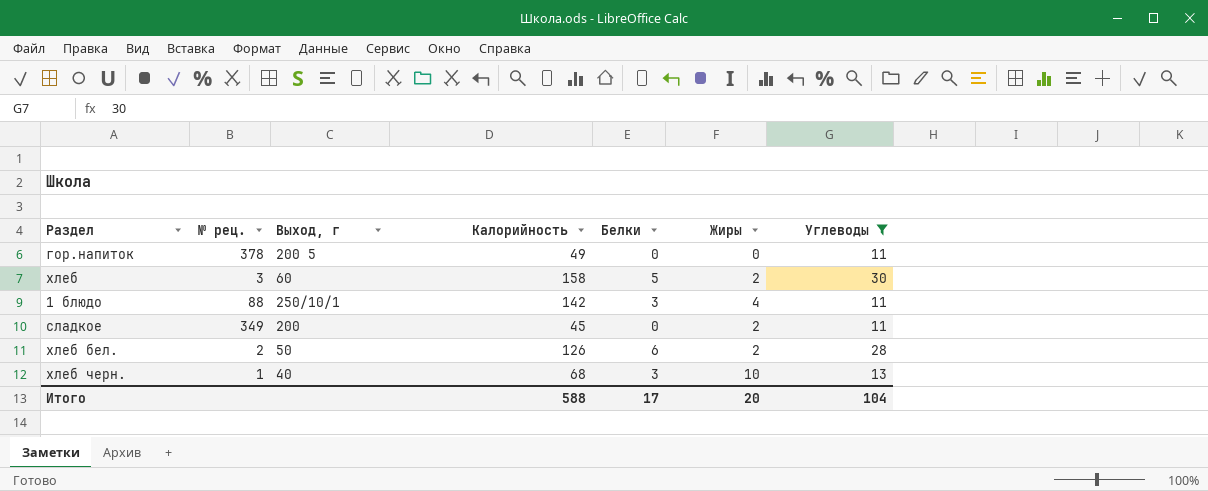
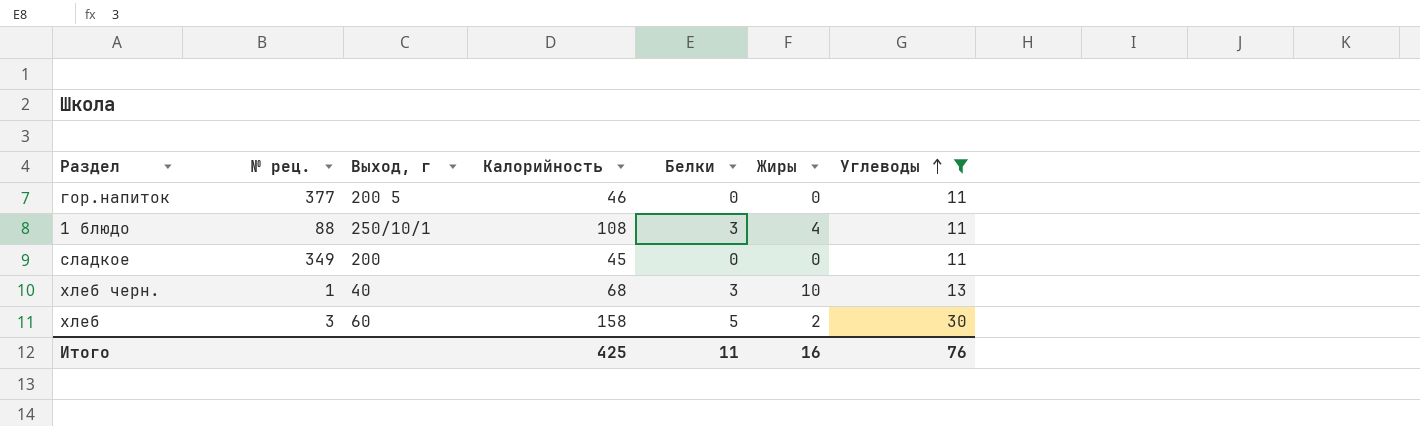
row order: none -> Углеводы ascending
row хлеб бел.: 2 | 50 | 126 | 6 | 2 | 28 -> none
гор.напиток | № рец.: 378 -> 377
гор.напиток | Калорийность: 49 -> 46
1 блюдо | Калорийность: 142 -> 108
сладкое | Жиры: 2 -> 0
Итого | Калорийность: 588 -> 425
Итого | Белки: 17 -> 11
Итого | Жиры: 20 -> 16
Итого | Углеводы: 104 -> 76

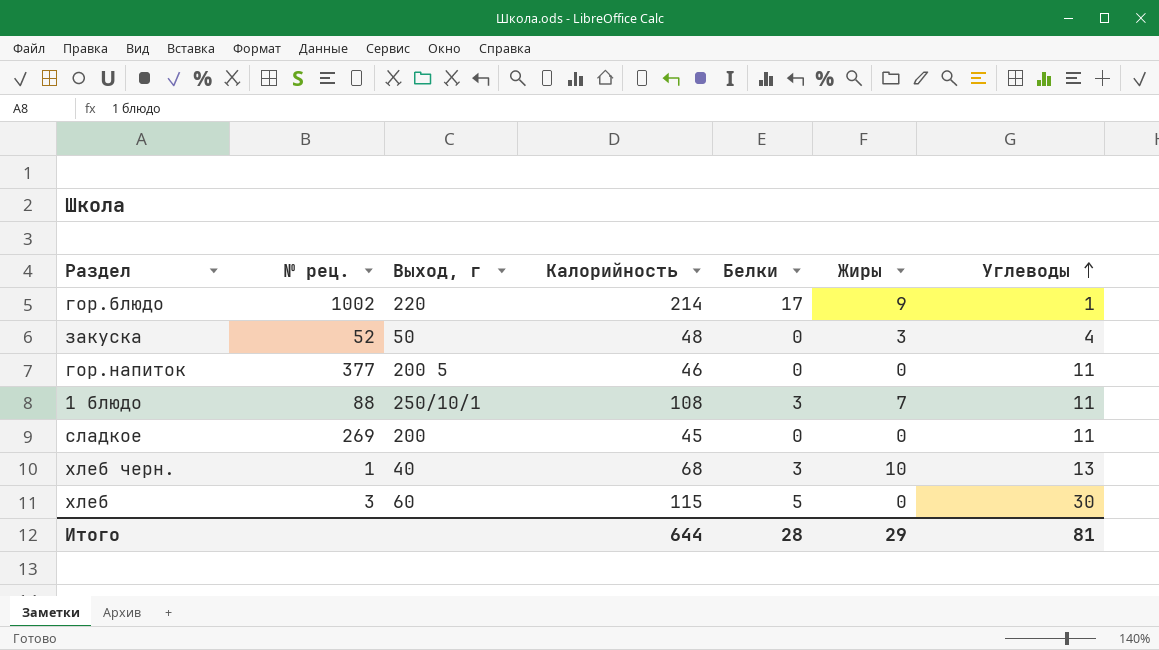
filter: Углеводы >= 11 -> none
1 блюдо | Жиры: 4 -> 7
сладкое | № рец.: 349 -> 269
хлеб | Калорийность: 158 -> 115
хлеб | Жиры: 2 -> 0
Итого | Калорийность: 425 -> 644
Итого | Белки: 11 -> 28
Итого | Жиры: 16 -> 29
Итого | Углеводы: 76 -> 81

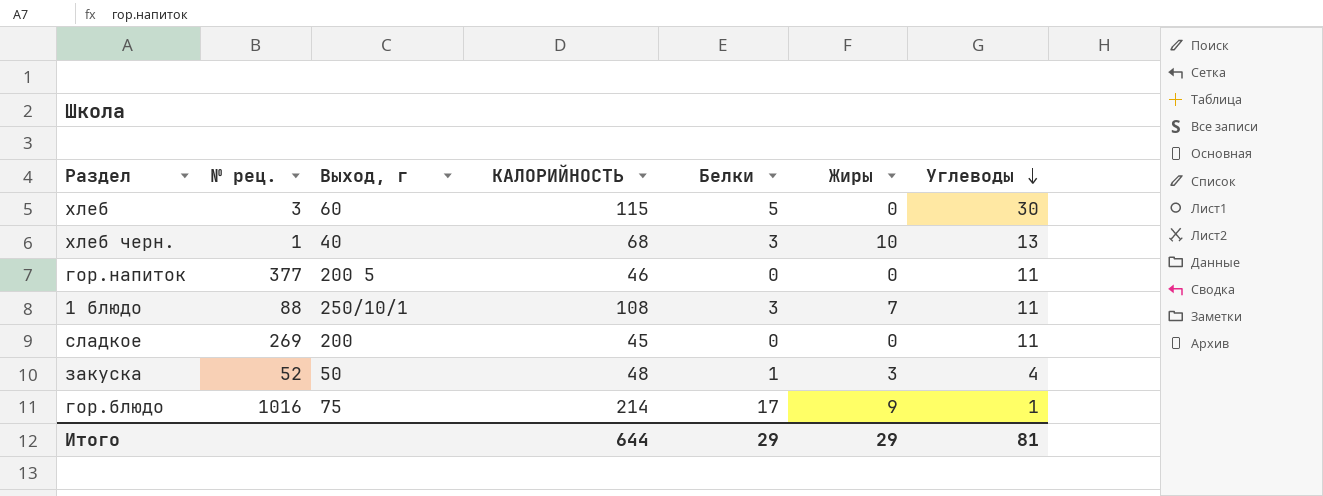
row order: Углеводы ascending -> Углеводы descending
column name: Калорийность -> КАЛОРИЙНОСТЬ
закуска | Белки: 0 -> 1
гор.блюдо | № рец.: 1002 -> 1016
гор.блюдо | Выход, г: 220 -> 75
Итого | Белки: 28 -> 29

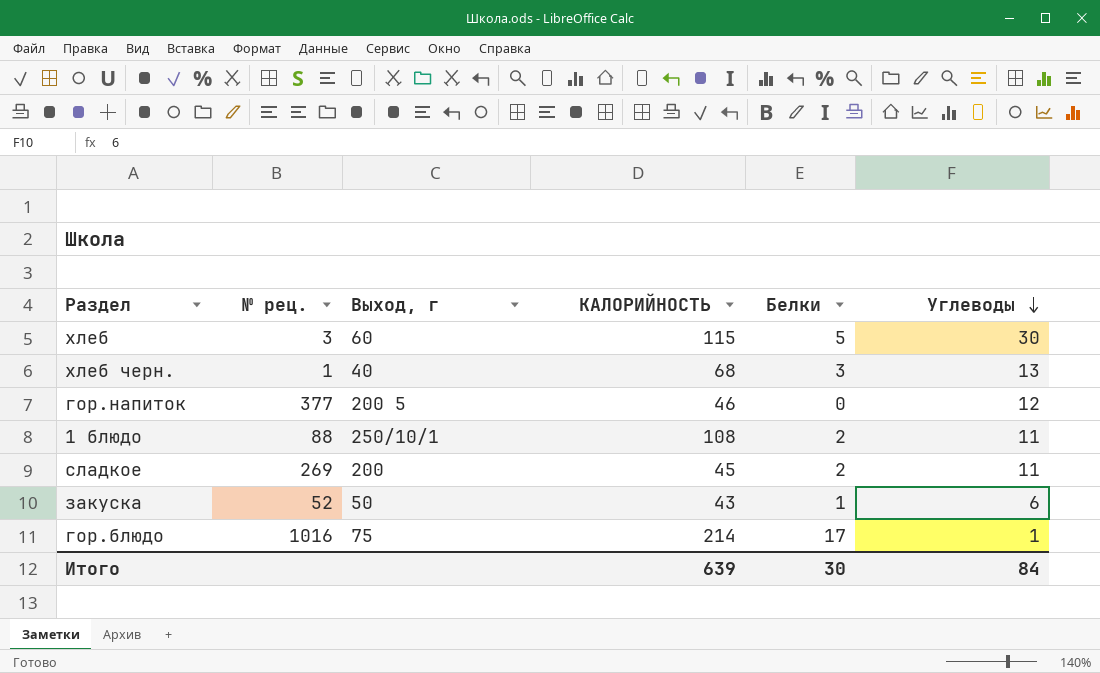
column Жиры | position: 6 -> none
гор.напиток | Углеводы: 11 -> 12
1 блюдо | Белки: 3 -> 2
сладкое | Белки: 0 -> 2
закуска | КАЛОРИЙНОСТЬ: 48 -> 43
закуска | Углеводы: 4 -> 6
Итого | КАЛОРИЙНОСТЬ: 644 -> 639
Итого | Белки: 29 -> 30
Итого | Углеводы: 81 -> 84

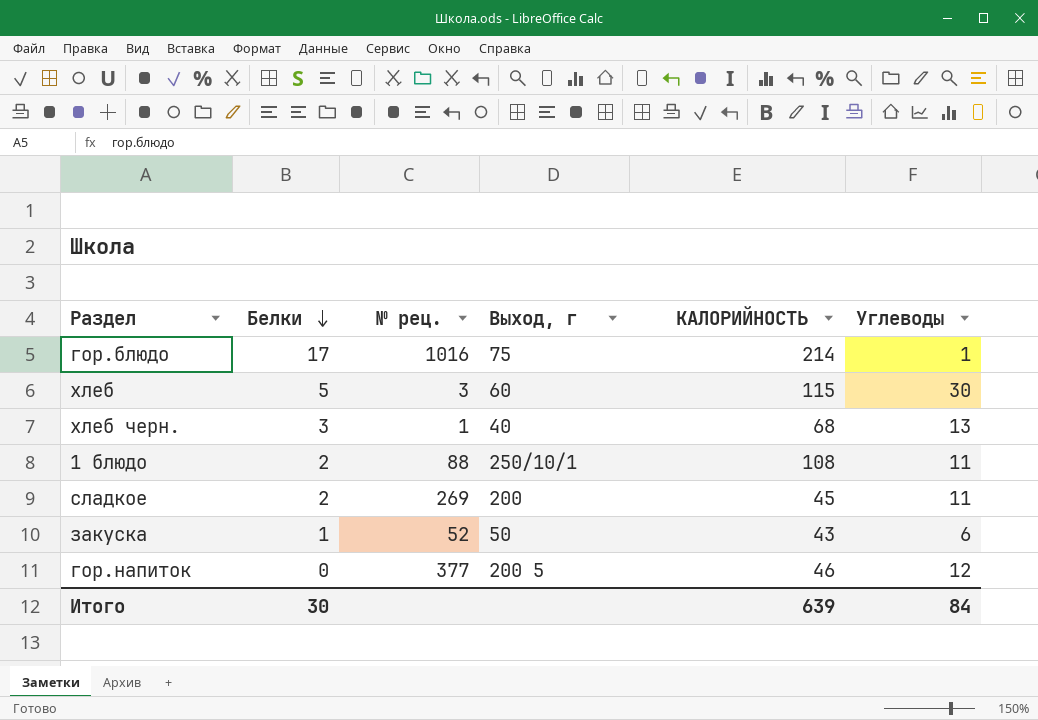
row order: Углеводы descending -> Белки descending
column Белки | position: 5 -> 2

